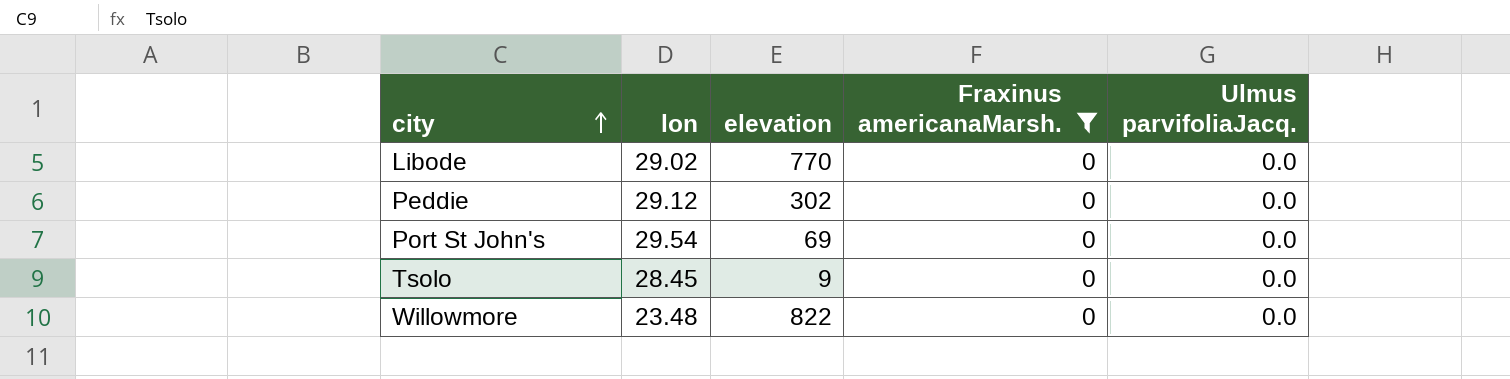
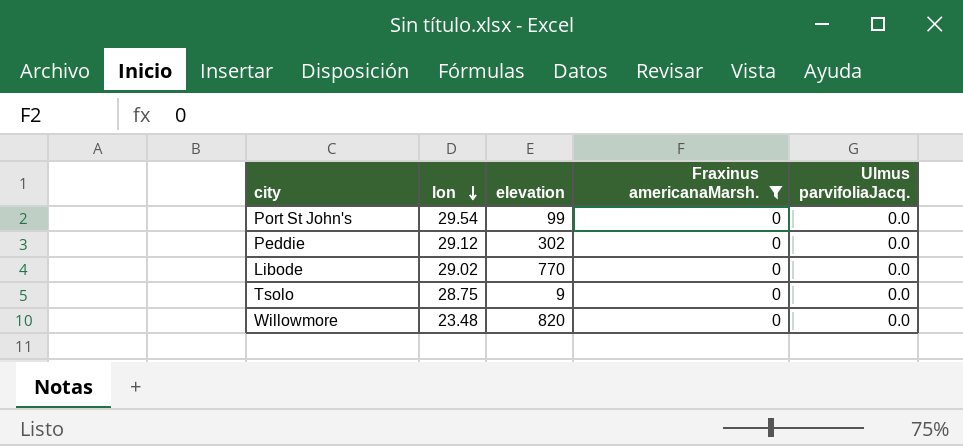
row order: city ascending -> lon descending
Port St John's | elevation: 69 -> 99
Tsolo | lon: 28.45 -> 28.75
Willowmore | elevation: 822 -> 820

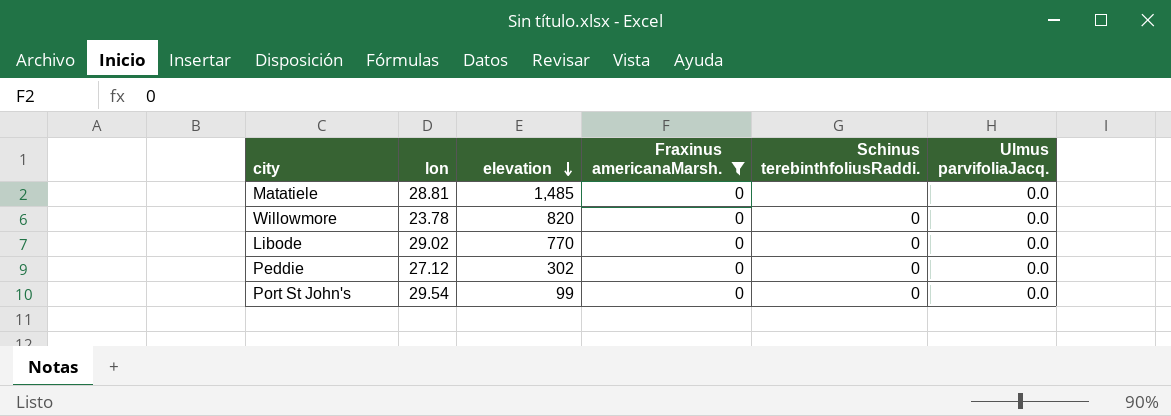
row order: lon descending -> elevation descending
column Schinus terebinthfoliusRaddi. | position: none -> 5
row Tsolo: 28.75 | 9 | 0 | 0.0 -> none
row Matatiele: none -> 28.81 | 1,485 | 0 | none | 0.0
Willowmore | lon: 23.48 -> 23.78
Peddie | lon: 29.12 -> 27.12

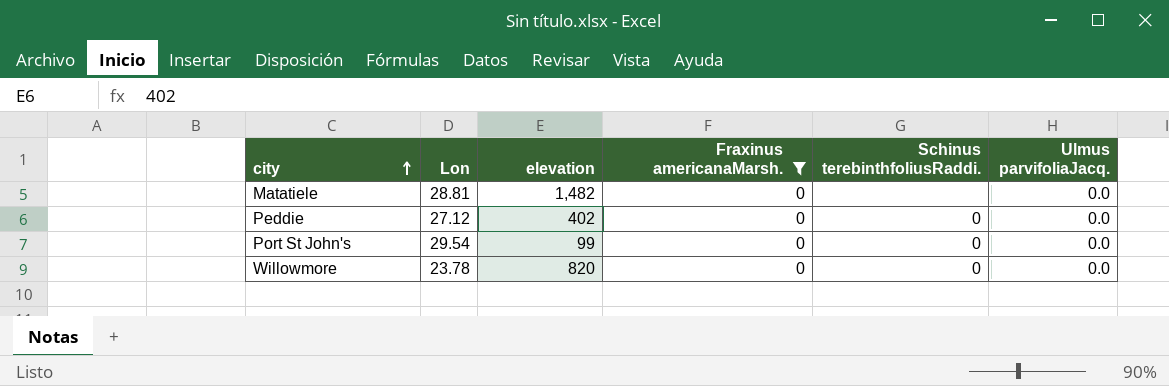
row order: elevation descending -> city ascending
column name: lon -> Lon
row Libode: 29.02 | 770 | 0 | 0 | 0.0 -> none
Matatiele | elevation: 1,485 -> 1,482
Peddie | elevation: 302 -> 402

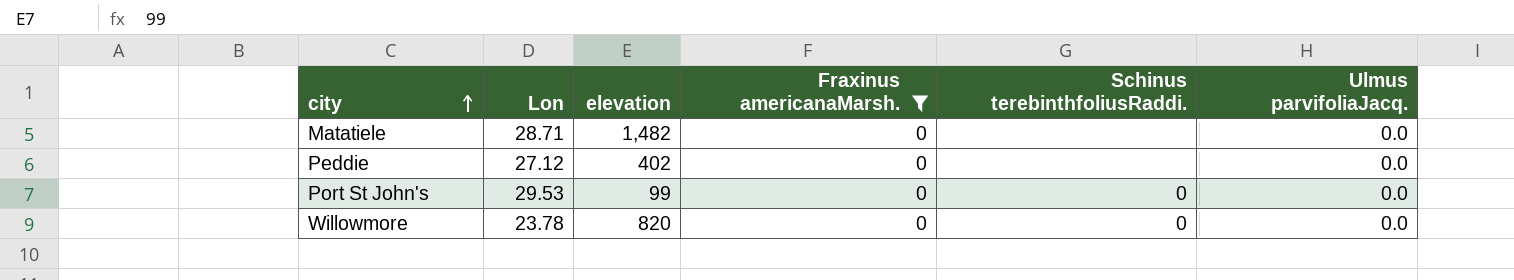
Matatiele | Lon: 28.81 -> 28.71
Peddie | Schinus terebinthfoliusRaddi.: 0 -> none
Port St John's | Lon: 29.54 -> 29.53

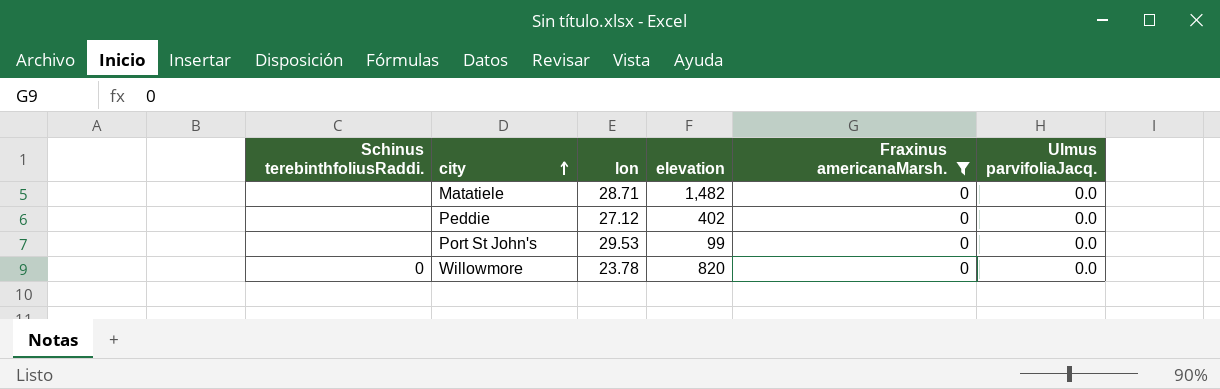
column Schinus terebinthfoliusRaddi. | position: 5 -> 1
column name: Lon -> lon
Port St John's | Schinus terebinthfoliusRaddi.: 0 -> none

